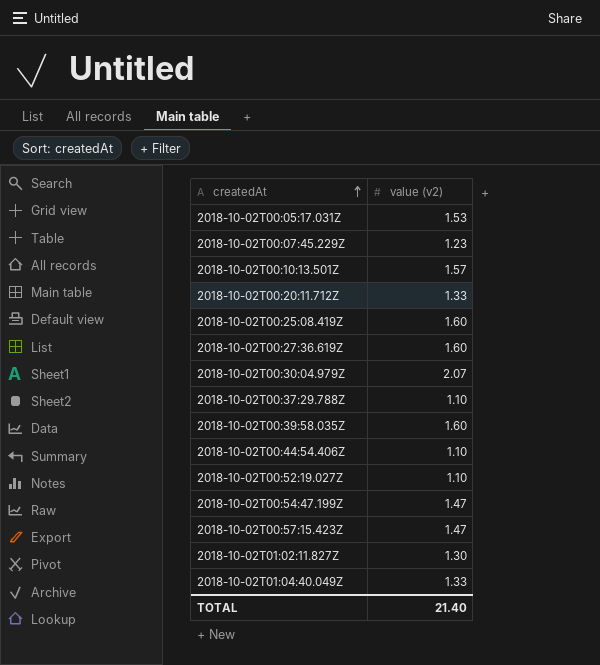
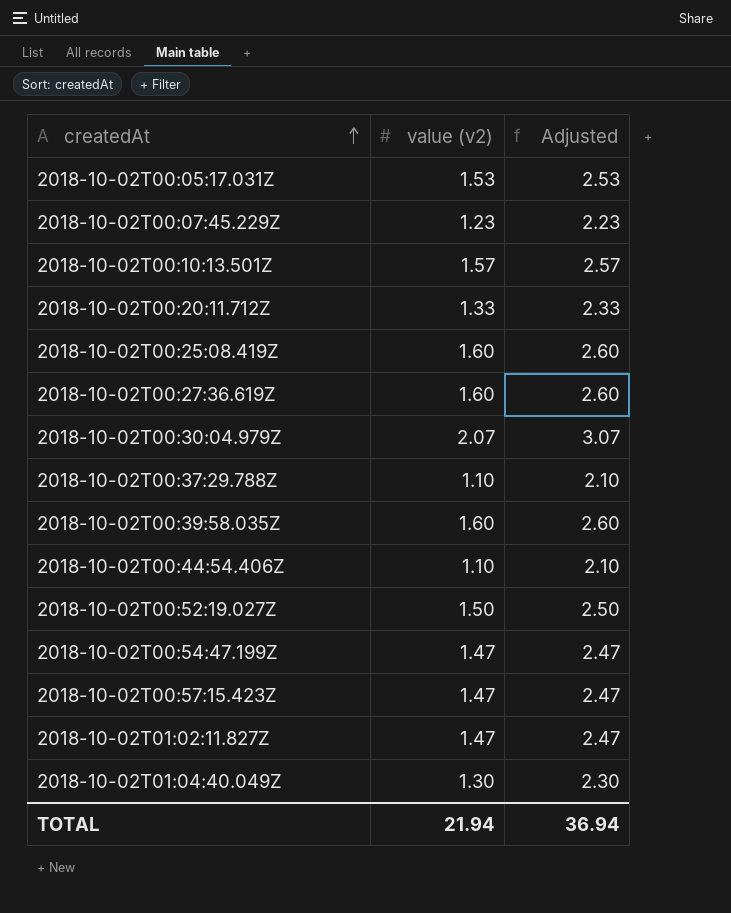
column Adjusted | formula: none -> [value (v2)] + 1
2018-10-02T00:52:19.027Z | value (v2): 1.10 -> 1.50
2018-10-02T01:02:11.827Z | value (v2): 1.30 -> 1.47
2018-10-02T01:04:40.049Z | value (v2): 1.33 -> 1.30
TOTAL | value (v2): 21.40 -> 21.94

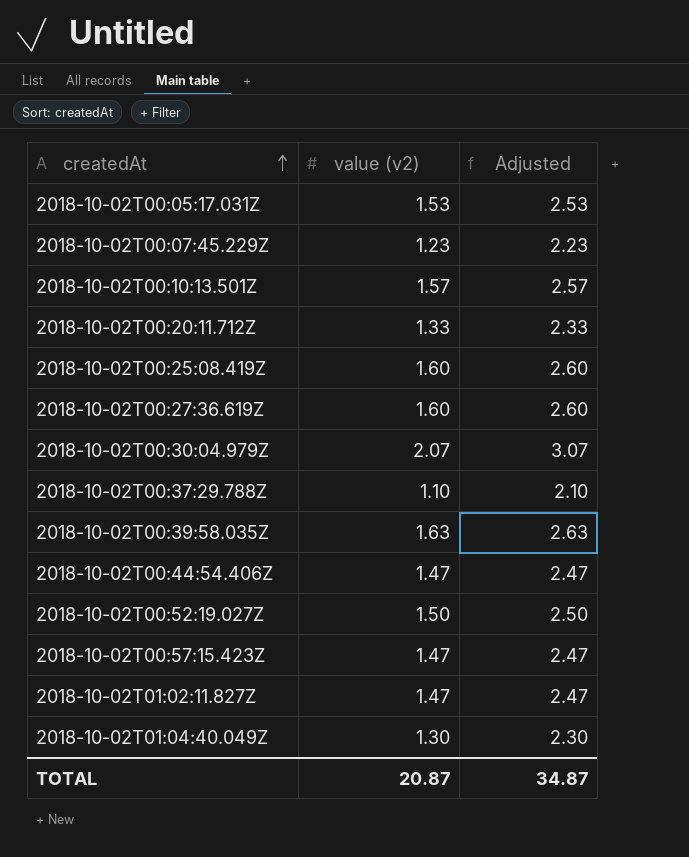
row 2018-10-02T00:54:47.199Z: 1.47 | 2.47 -> none
2018-10-02T00:39:58.035Z | value (v2): 1.60 -> 1.63
2018-10-02T00:39:58.035Z | Adjusted: 2.60 -> 2.63
2018-10-02T00:44:54.406Z | value (v2): 1.10 -> 1.47
2018-10-02T00:44:54.406Z | Adjusted: 2.10 -> 2.47
TOTAL | value (v2): 21.94 -> 20.87
TOTAL | Adjusted: 36.94 -> 34.87

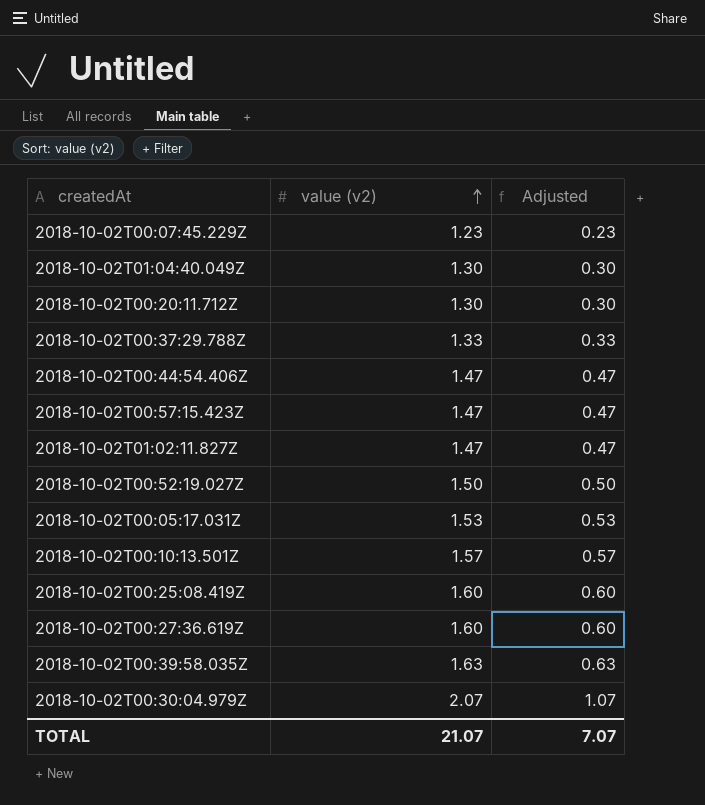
row order: createdAt ascending -> value (v2) ascending
column Adjusted | formula: [value (v2)] + 1 -> [value (v2)] - 1
2018-10-02T00:20:11.712Z | value (v2): 1.33 -> 1.30
2018-10-02T00:37:29.788Z | value (v2): 1.10 -> 1.33
TOTAL | value (v2): 20.87 -> 21.07
TOTAL | Adjusted: 34.87 -> 7.07

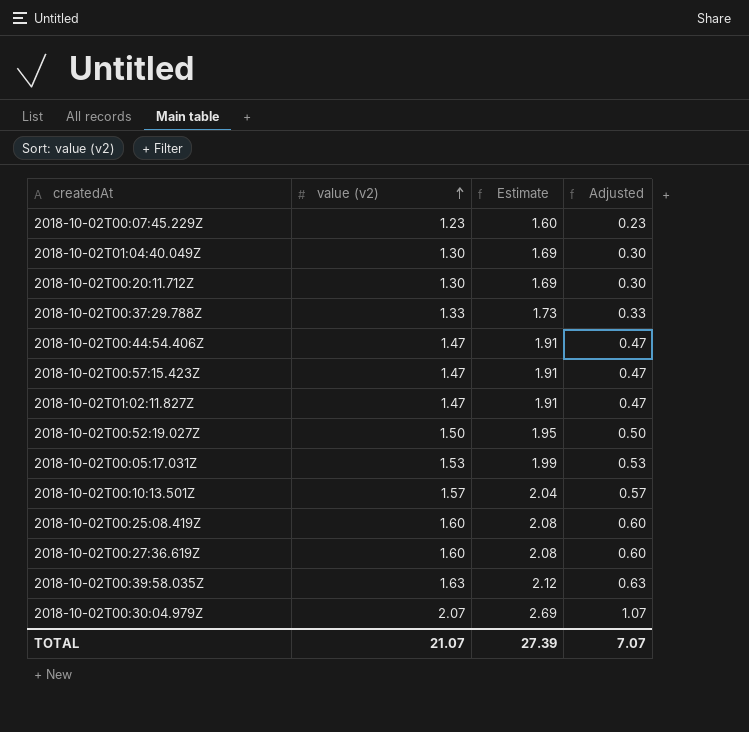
column Estimate | formula: none -> [value (v2)] * 1.3

